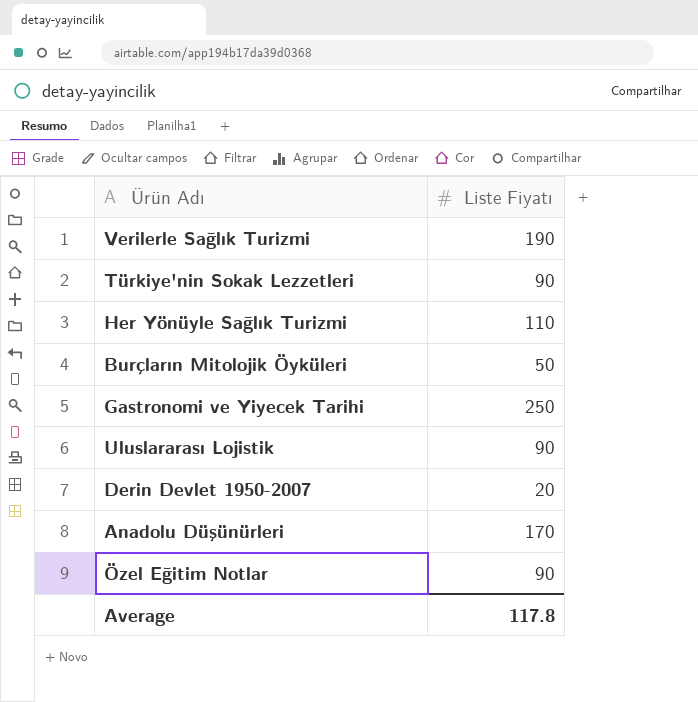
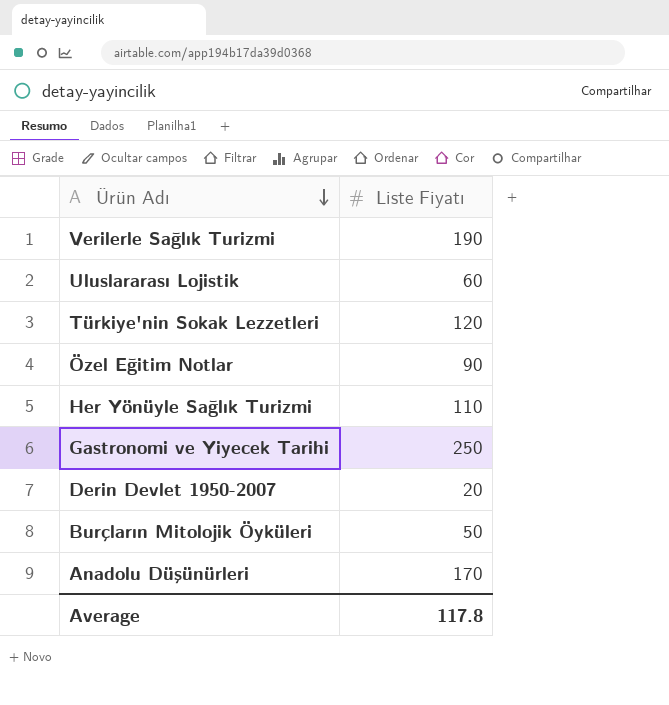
row order: none -> Ürün Adı descending
Uluslararası Lojistik | Liste Fiyatı: 90 -> 60
Türkiye'nin Sokak Lezzetleri | Liste Fiyatı: 90 -> 120

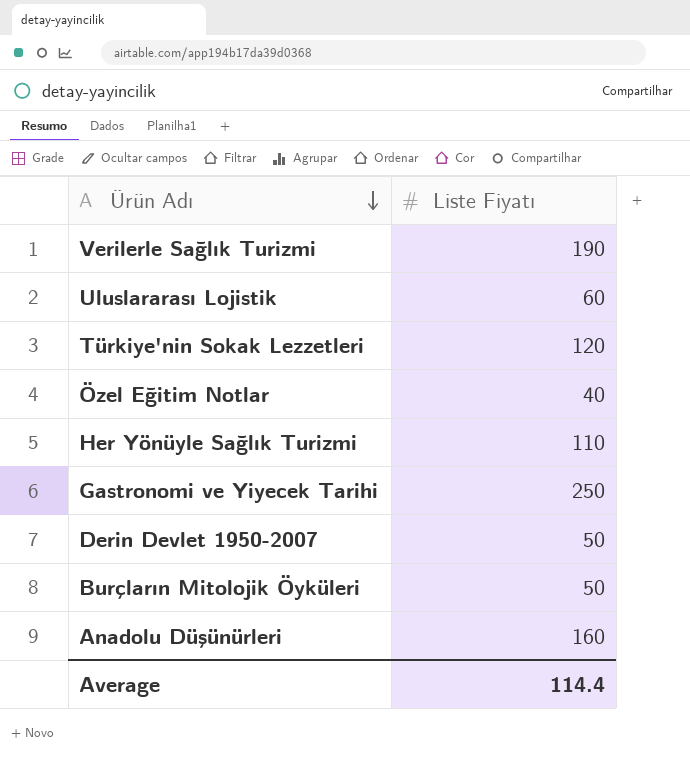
Özel Eğitim Notlar | Liste Fiyatı: 90 -> 40
Derin Devlet 1950-2007 | Liste Fiyatı: 20 -> 50
Anadolu Düşünürleri | Liste Fiyatı: 170 -> 160
Average | Liste Fiyatı: 117.8 -> 114.4

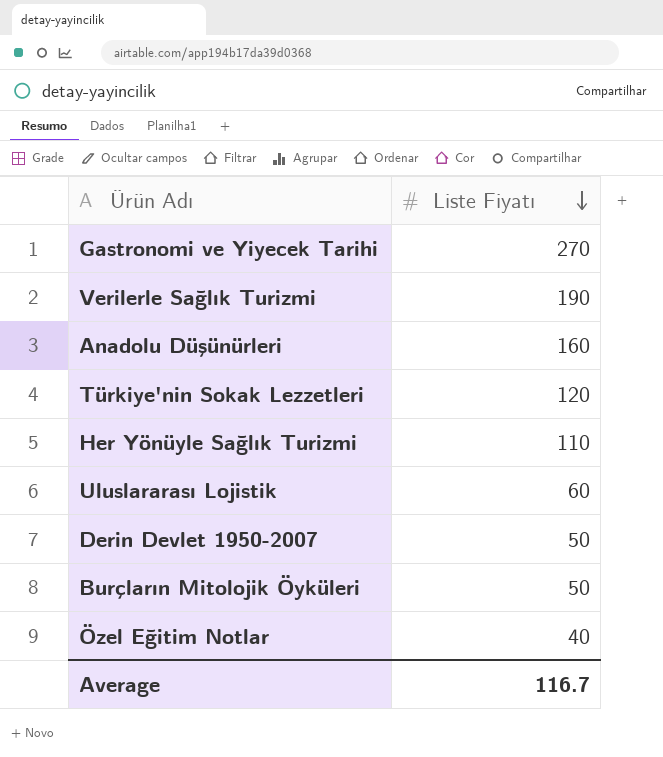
row order: Ürün Adı descending -> Liste Fiyatı descending
Gastronomi ve Yiyecek Tarihi | Liste Fiyatı: 250 -> 270
Average | Liste Fiyatı: 114.4 -> 116.7

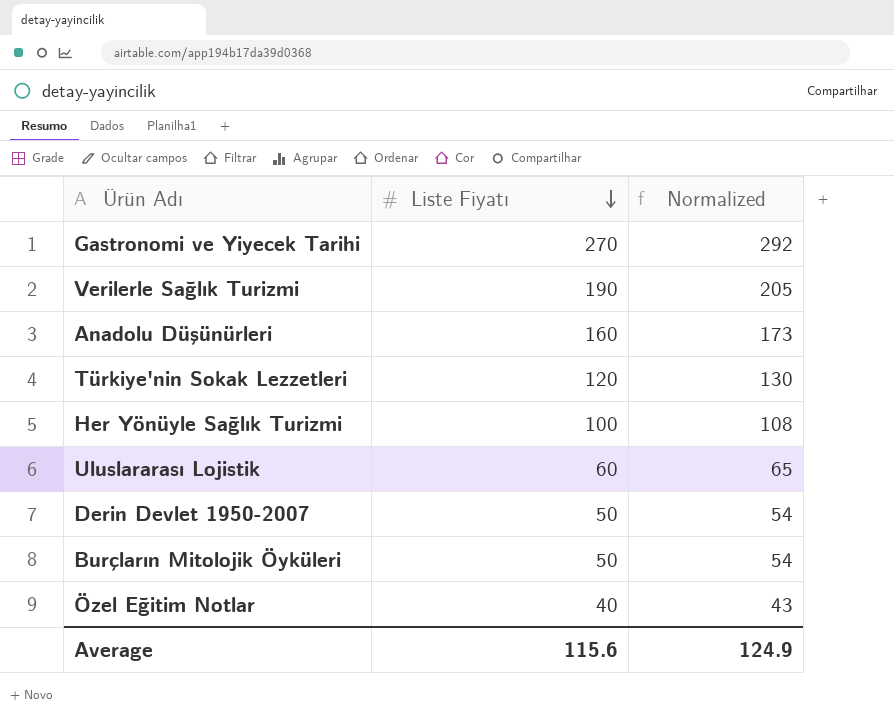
column Normalized | formula: none -> [Liste Fiyatı] * 1.08
Her Yönüyle Sağlık Turizmi | Liste Fiyatı: 110 -> 100
Average | Liste Fiyatı: 116.7 -> 115.6

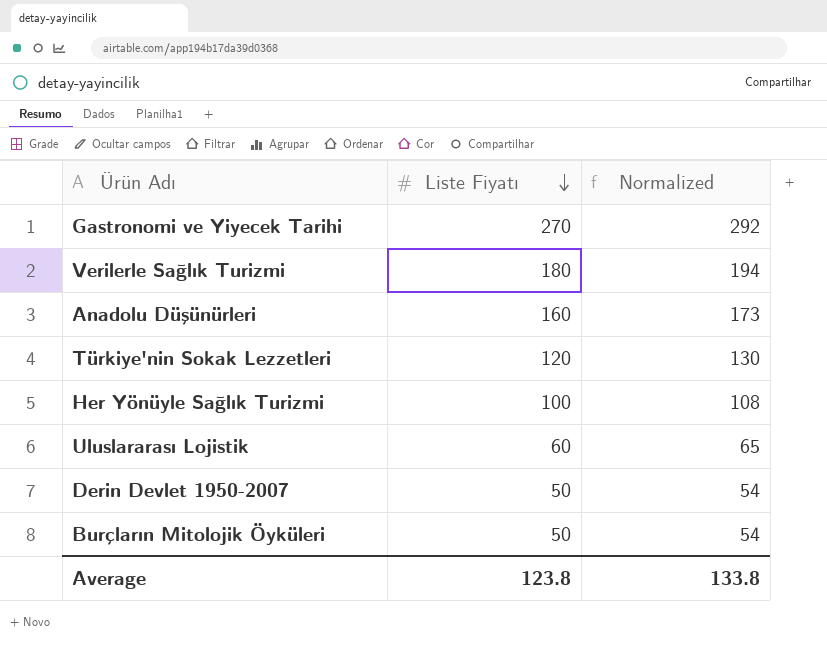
row Özel Eğitim Notlar: 40 | 43 -> none
Verilerle Sağlık Turizmi | Liste Fiyatı: 190 -> 180
Verilerle Sağlık Turizmi | Normalized: 205 -> 194
Average | Liste Fiyatı: 115.6 -> 123.8
Average | Normalized: 124.9 -> 133.8

